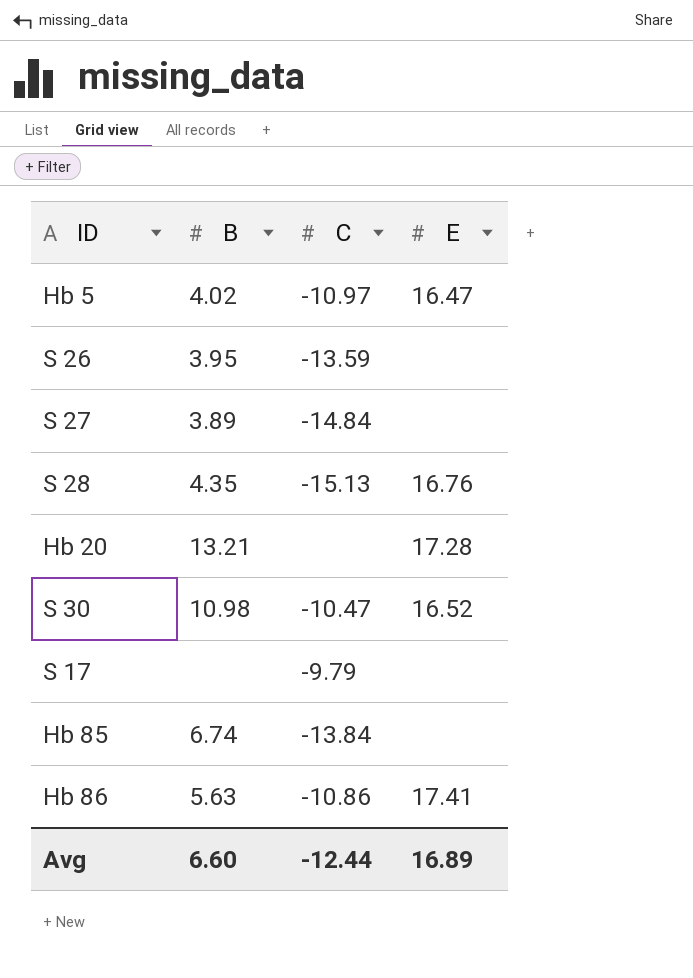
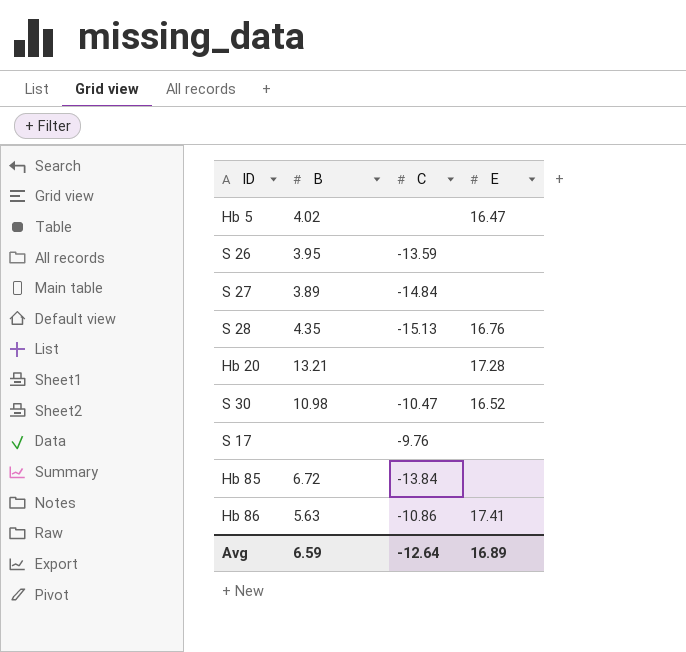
Hb 5 | C: -10.97 -> none
S 17 | C: -9.79 -> -9.76
Hb 85 | B: 6.74 -> 6.72
Avg | B: 6.60 -> 6.59
Avg | C: -12.44 -> -12.64

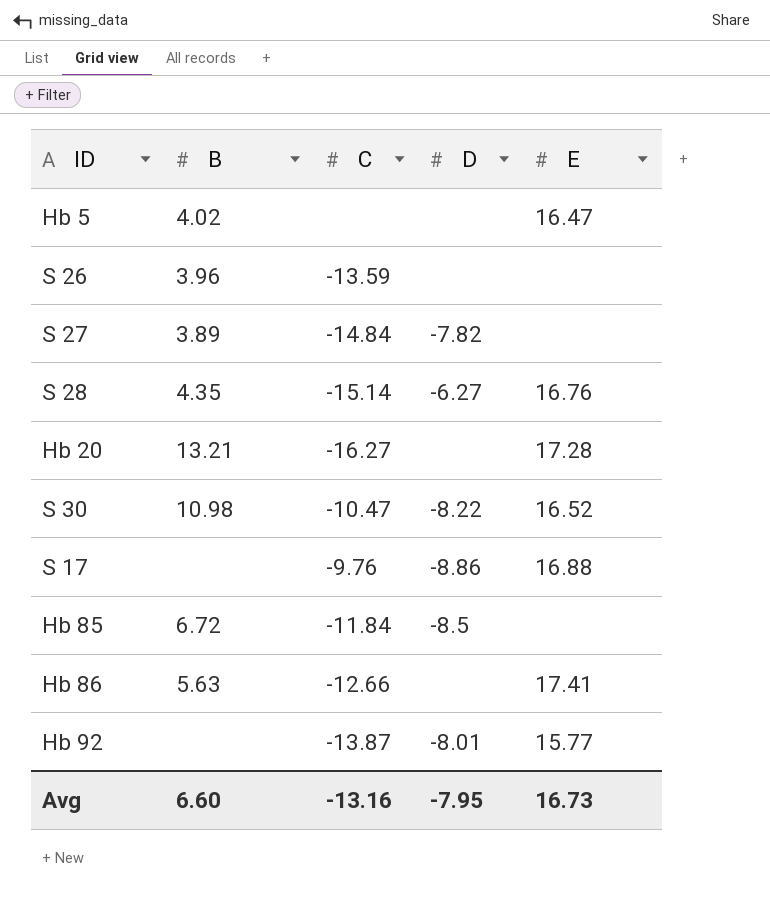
column D | position: none -> 4
S 26 | B: 3.95 -> 3.96
S 28 | C: -15.13 -> -15.14
Hb 20 | C: none -> -16.27
S 17 | E: none -> 16.88
Hb 85 | C: -13.84 -> -11.84
Hb 86 | C: -10.86 -> -12.66
row Hb 92: none -> none | -13.87 | -8.01 | 15.77
Avg | B: 6.59 -> 6.60
Avg | C: -12.64 -> -13.16
Avg | E: 16.89 -> 16.73

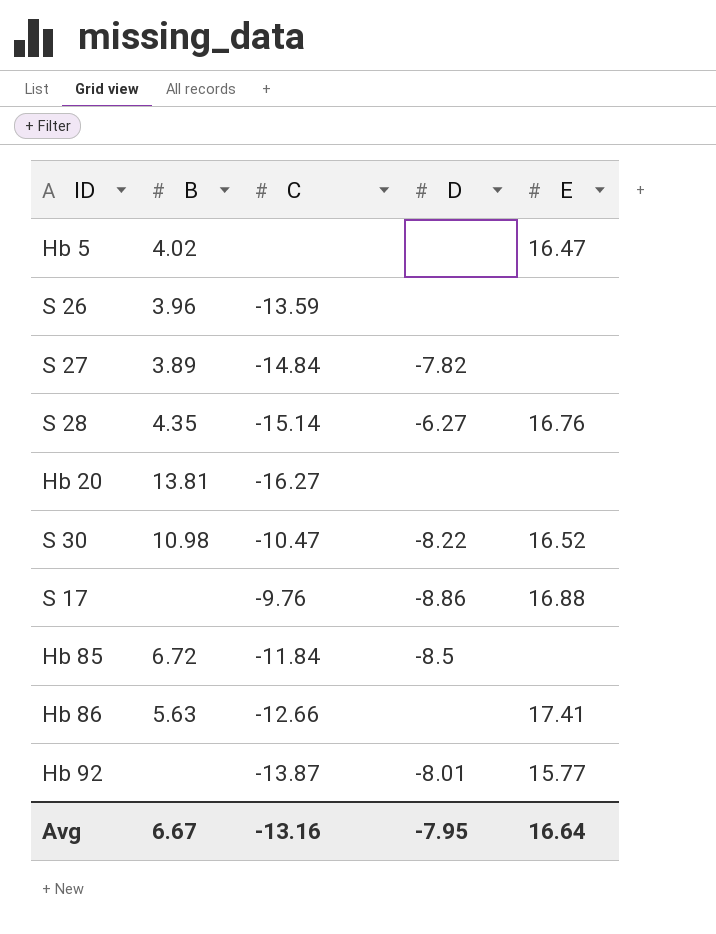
Hb 20 | B: 13.21 -> 13.81
Hb 20 | E: 17.28 -> none
Avg | B: 6.60 -> 6.67
Avg | E: 16.73 -> 16.64

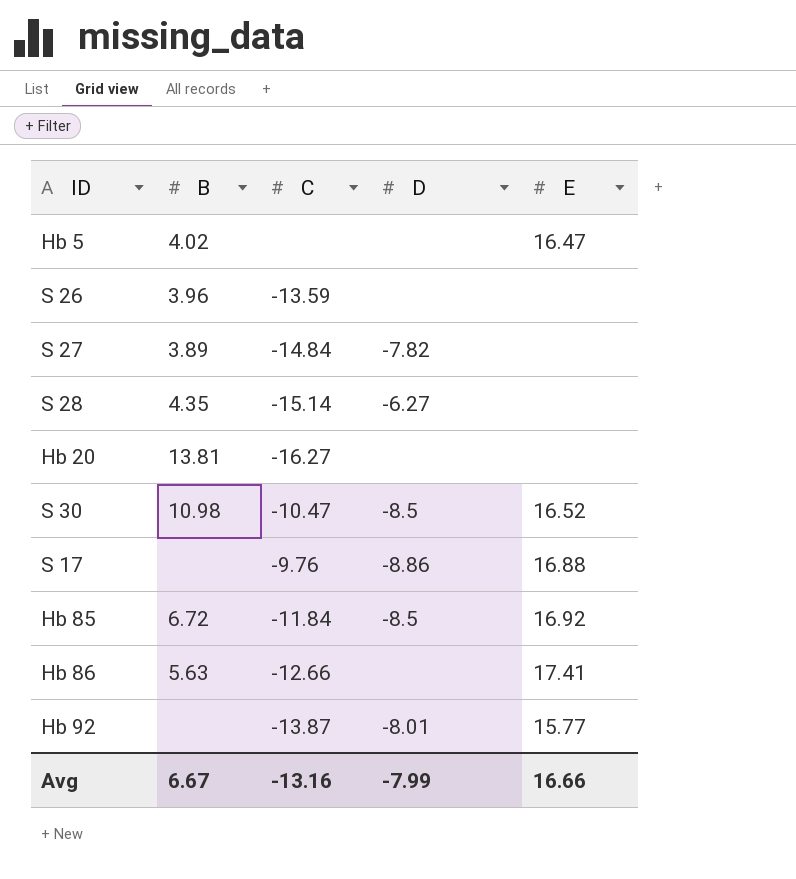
S 28 | E: 16.76 -> none
S 30 | D: -8.22 -> -8.5
Hb 85 | E: none -> 16.92
Avg | D: -7.95 -> -7.99
Avg | E: 16.64 -> 16.66

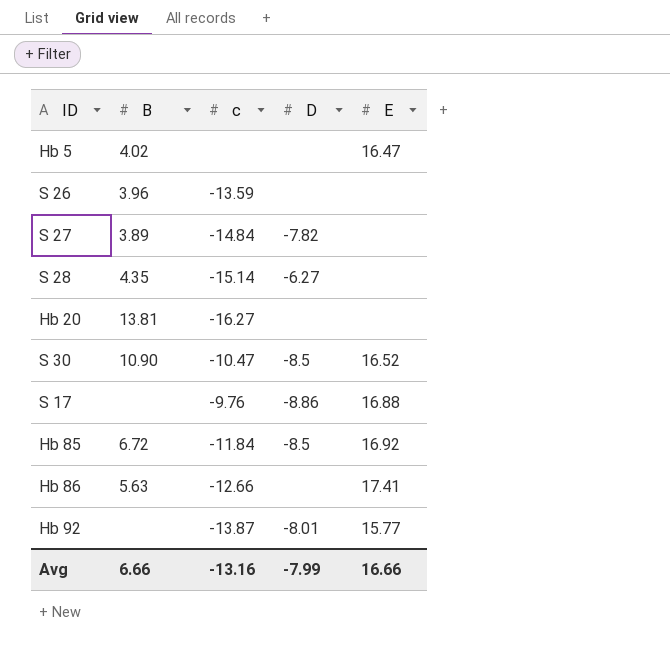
column name: C -> c
S 30 | B: 10.98 -> 10.90
Avg | B: 6.67 -> 6.66

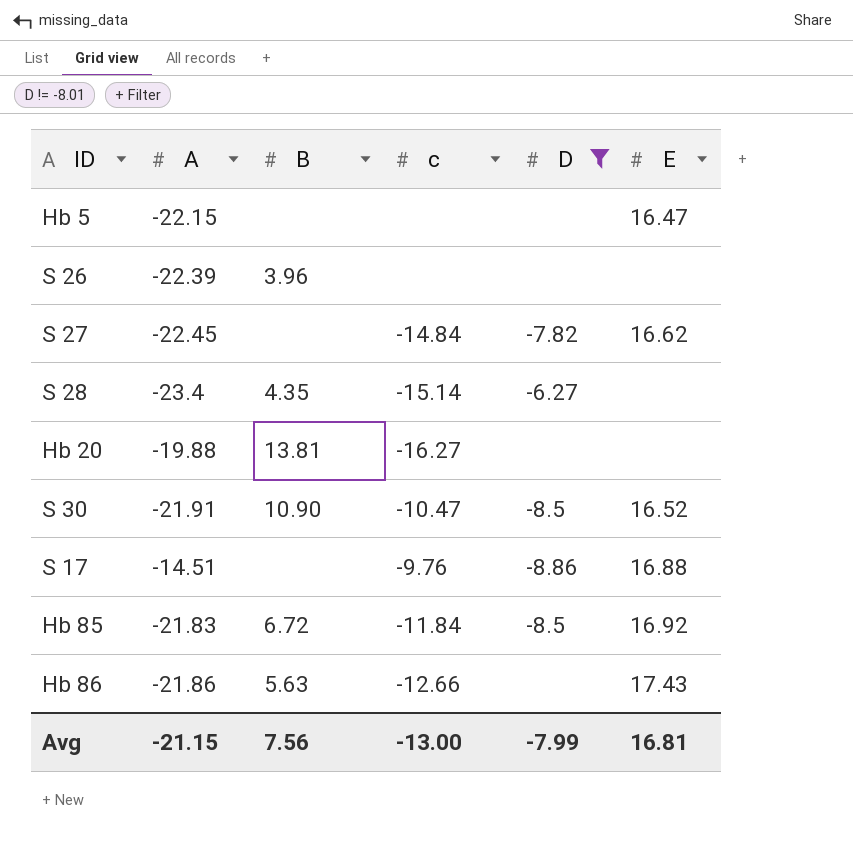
filter: none -> D != -8.01
column A | position: none -> 2
Hb 5 | B: 4.02 -> none
S 26 | c: -13.59 -> none
S 27 | B: 3.89 -> none
S 27 | E: none -> 16.62
Hb 86 | E: 17.41 -> 17.43
Avg | B: 6.66 -> 7.56
Avg | c: -13.16 -> -13.00
Avg | E: 16.66 -> 16.81

